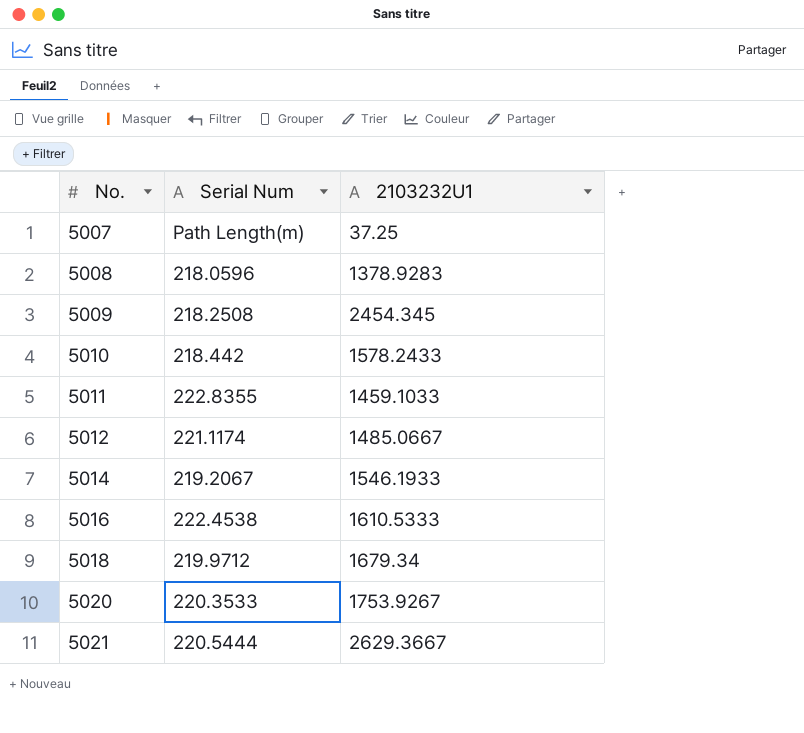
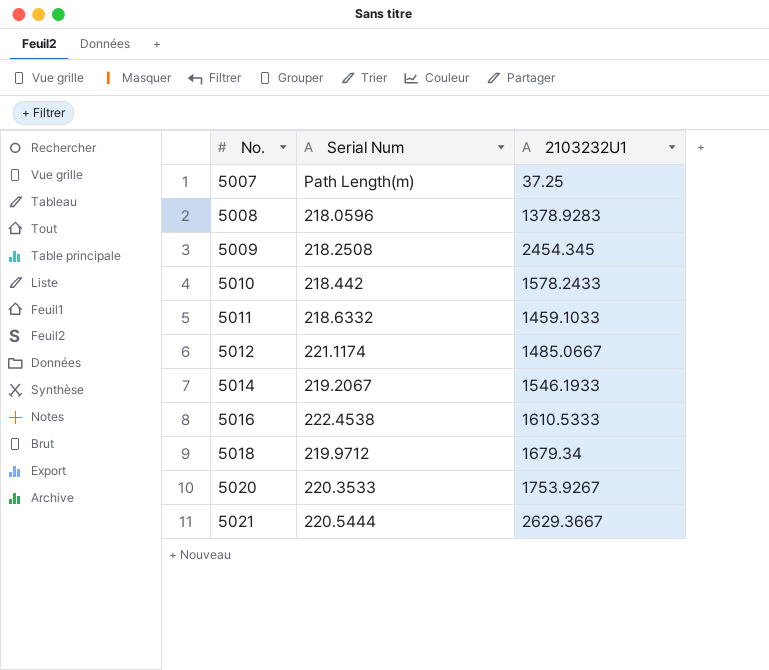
5011 | Serial Num: 222.8355 -> 218.6332

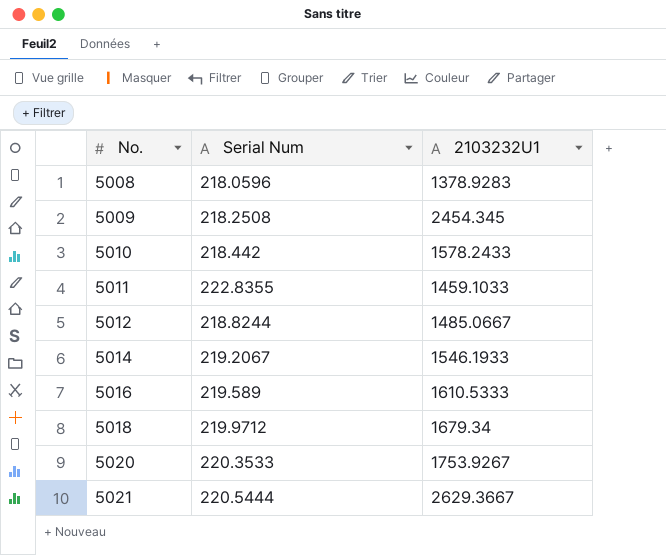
row 5007: Path Length(m) | 37.25 -> none
5011 | Serial Num: 218.6332 -> 222.8355
5012 | Serial Num: 221.1174 -> 218.8244
5016 | Serial Num: 222.4538 -> 219.589

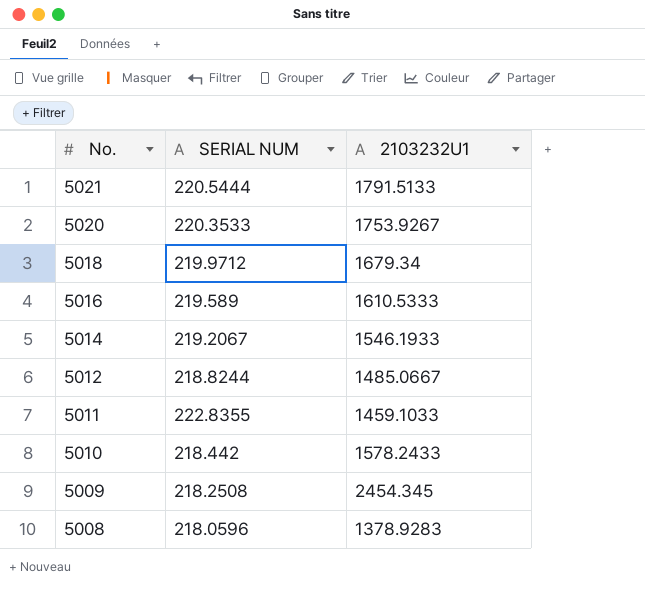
row order: No. ascending -> No. descending
column name: Serial Num -> SERIAL NUM
5021 | 2103232U1: 2629.3667 -> 1791.5133

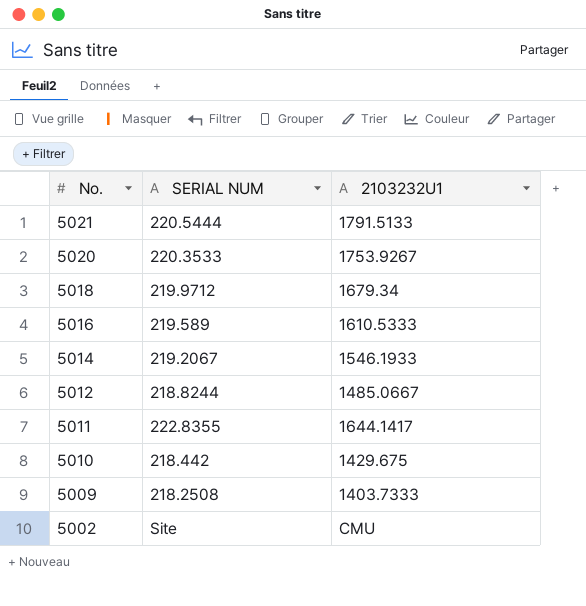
row 5008: 218.0596 | 1378.9283 -> none
5011 | 2103232U1: 1459.1033 -> 1644.1417
5010 | 2103232U1: 1578.2433 -> 1429.675
5009 | 2103232U1: 2454.345 -> 1403.7333
row 5002: none -> Site | CMU

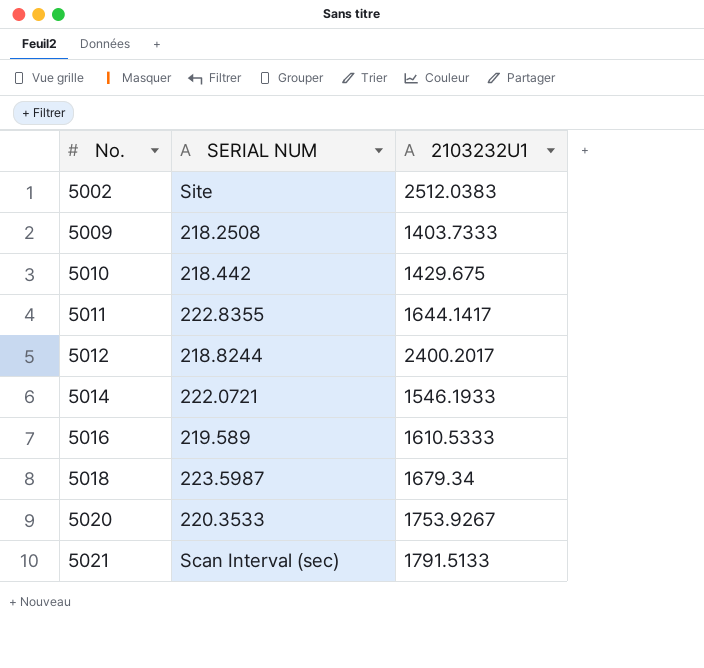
row order: No. descending -> No. ascending
5002 | 2103232U1: CMU -> 2512.0383
5012 | 2103232U1: 1485.0667 -> 2400.2017
5014 | SERIAL NUM: 219.2067 -> 222.0721
5018 | SERIAL NUM: 219.9712 -> 223.5987
5021 | SERIAL NUM: 220.5444 -> Scan Interval (sec)

